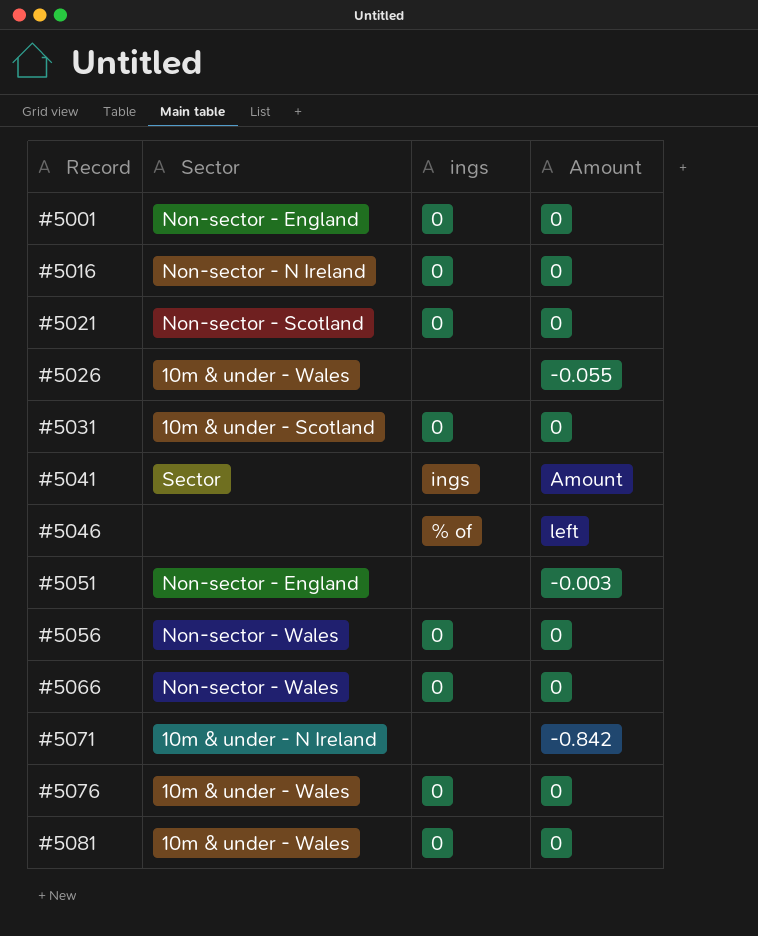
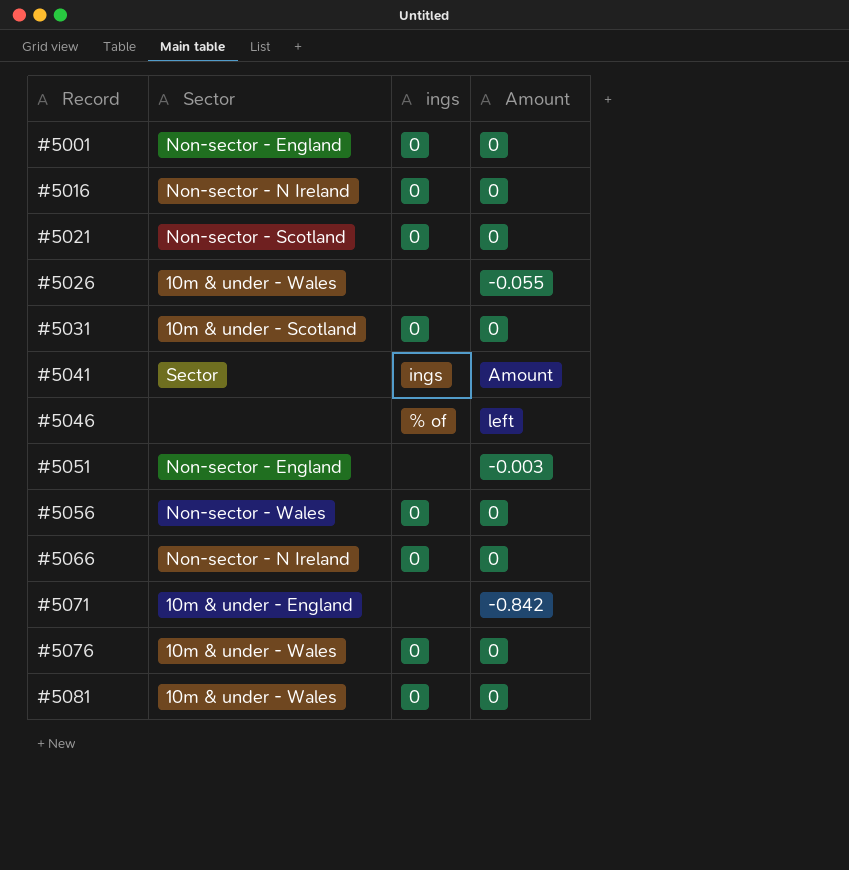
#5066 | Sector: Non-sector - Wales -> Non-sector - N Ireland
#5071 | Sector: 10m & under - N Ireland -> 10m & under - England

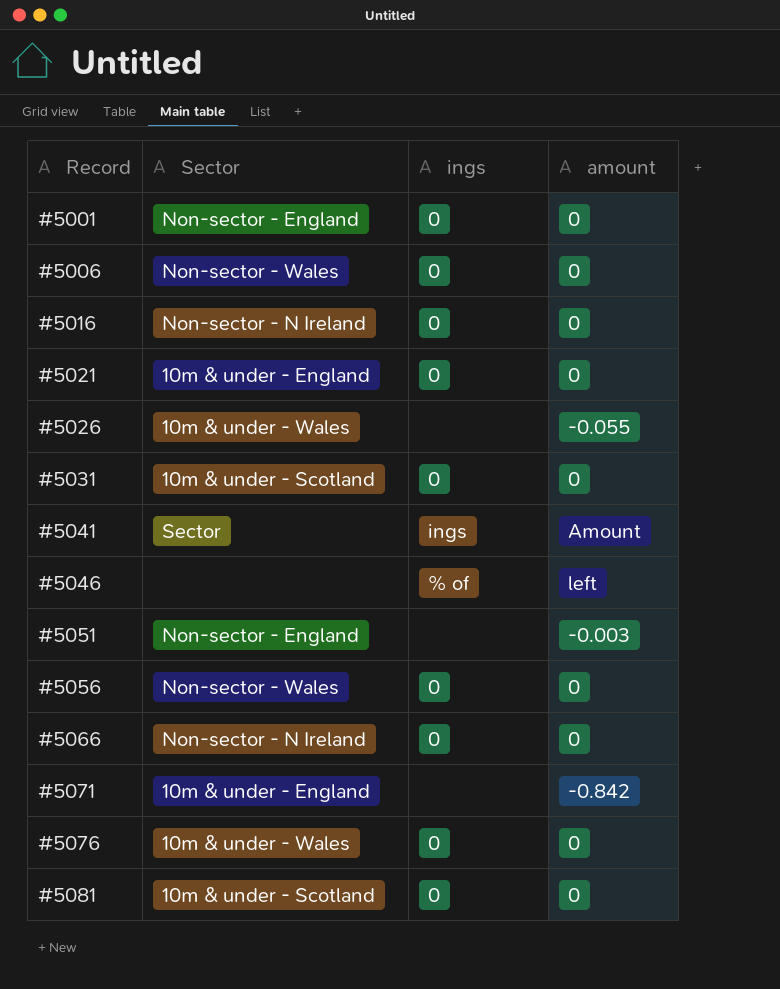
column name: Amount -> amount
row #5006: none -> Non-sector - Wales | 0 | 0
#5021 | Sector: Non-sector - Scotland -> 10m & under - England
#5081 | Sector: 10m & under - Wales -> 10m & under - Scotland

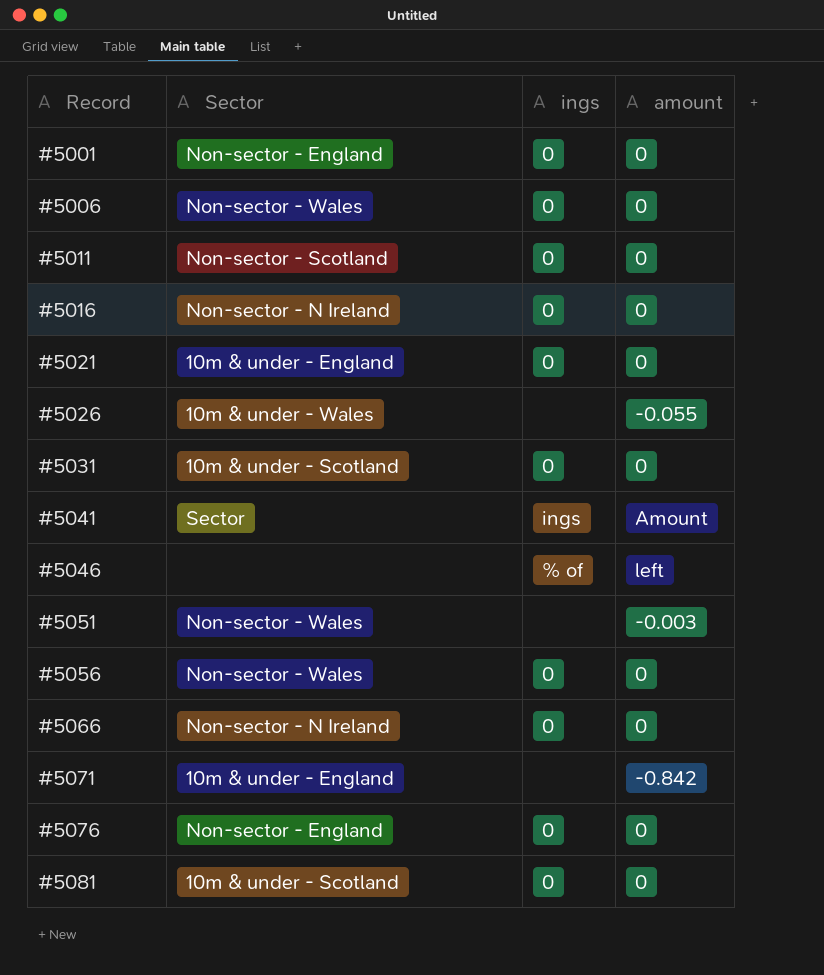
row #5011: none -> Non-sector - Scotland | 0 | 0
#5051 | Sector: Non-sector - England -> Non-sector - Wales
#5076 | Sector: 10m & under - Wales -> Non-sector - England

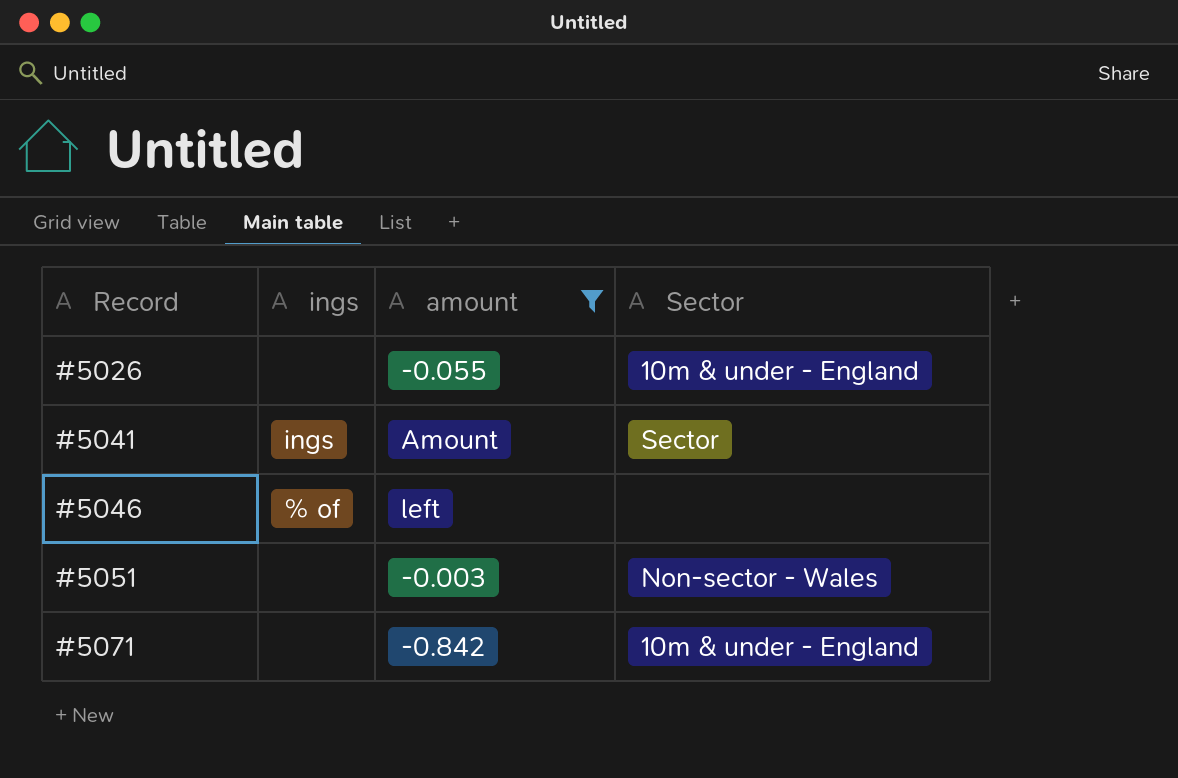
filter: none -> amount != 0
column Sector | position: 2 -> 4
#5026 | Sector: 10m & under - Wales -> 10m & under - England

